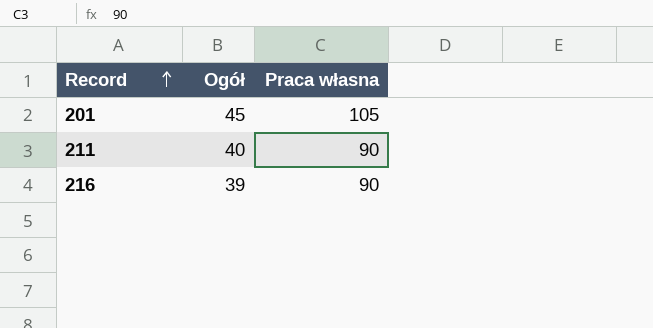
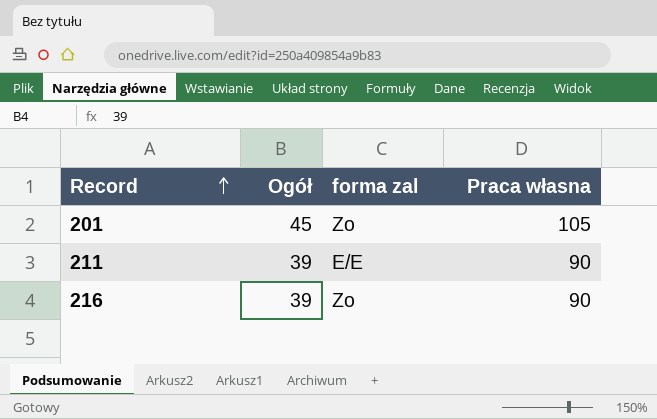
column forma zal | position: none -> 3
211 | Ogół: 40 -> 39

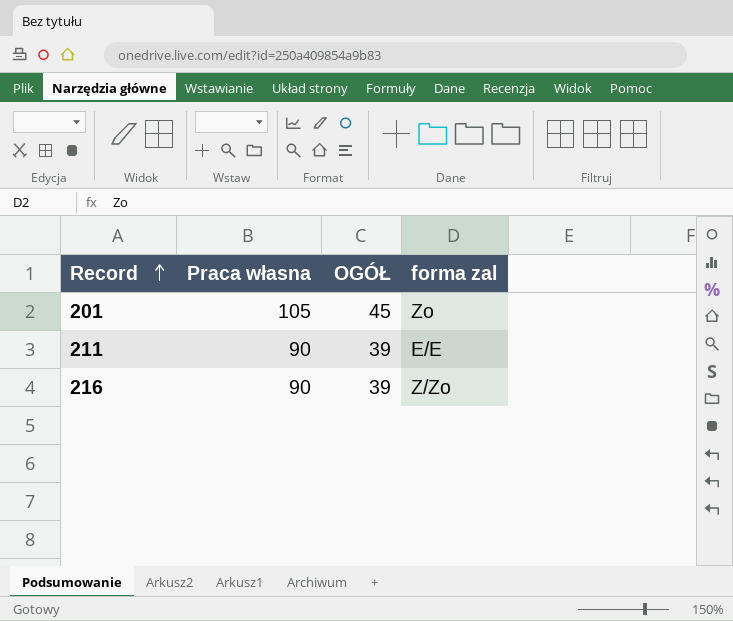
column Praca własna | position: 4 -> 2
column name: Ogół -> OGÓŁ
216 | forma zal: Zo -> Z/Zo

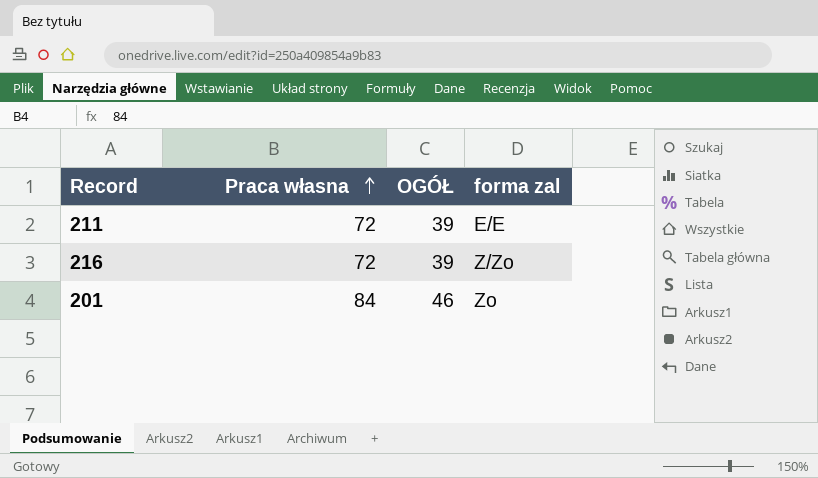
row order: Record ascending -> Praca własna ascending
211 | Praca własna: 90 -> 72
216 | Praca własna: 90 -> 72
201 | Praca własna: 105 -> 84
201 | OGÓŁ: 45 -> 46

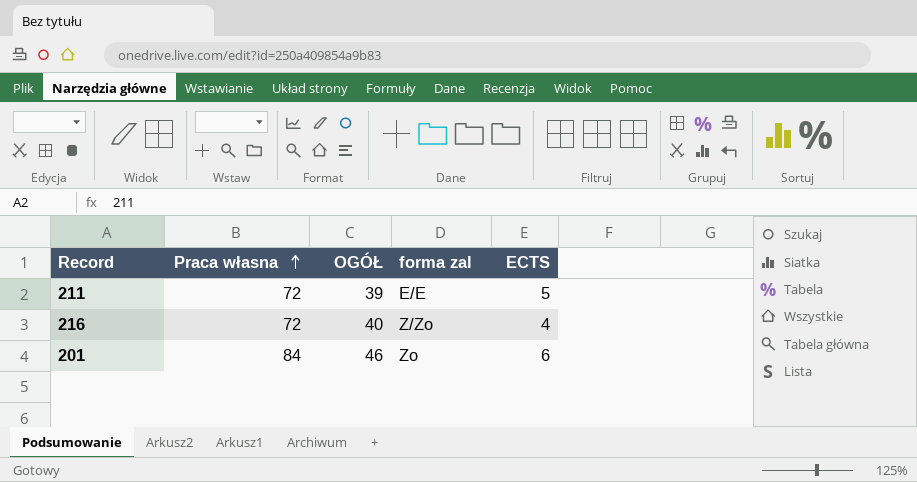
column ECTS | position: none -> 5
216 | OGÓŁ: 39 -> 40

